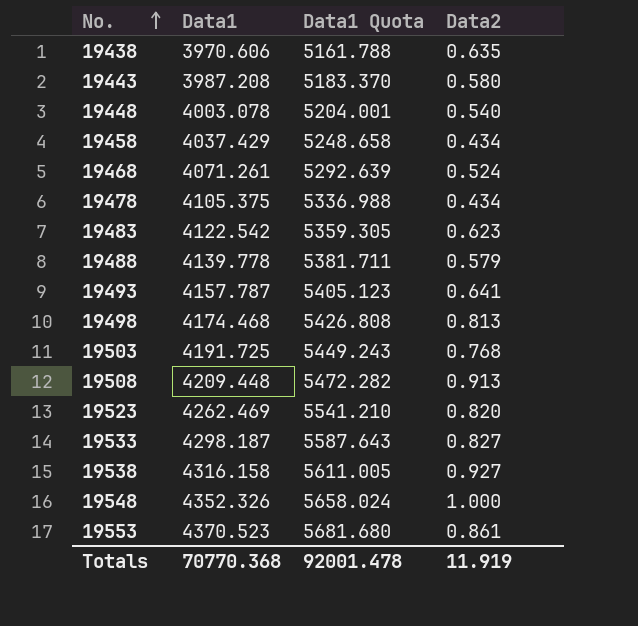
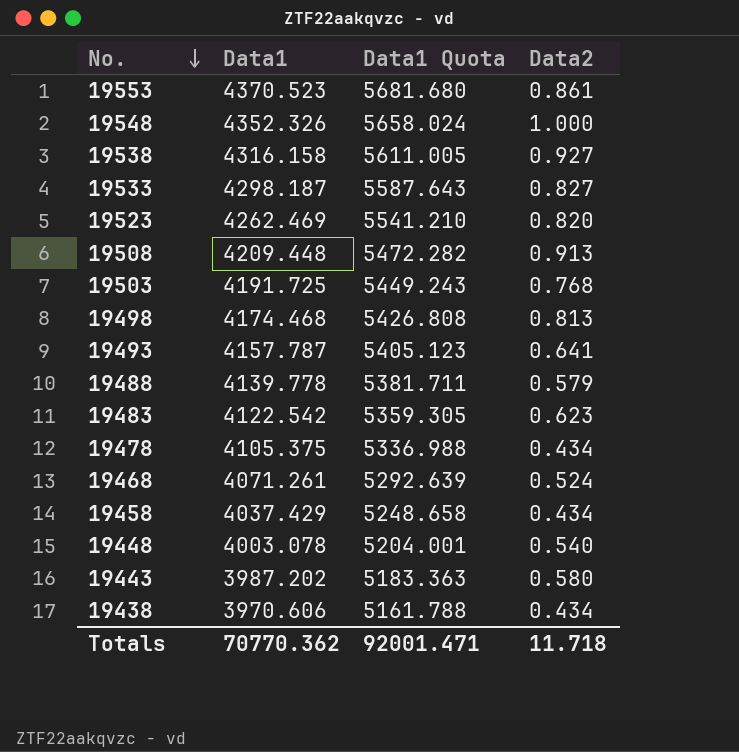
row order: No. ascending -> No. descending
19443 | Data1: 3987.208 -> 3987.202
19443 | Data1 Quota: 5183.370 -> 5183.363
19438 | Data2: 0.635 -> 0.434
Totals | Data1: 70770.368 -> 70770.362
Totals | Data1 Quota: 92001.478 -> 92001.471
Totals | Data2: 11.919 -> 11.718

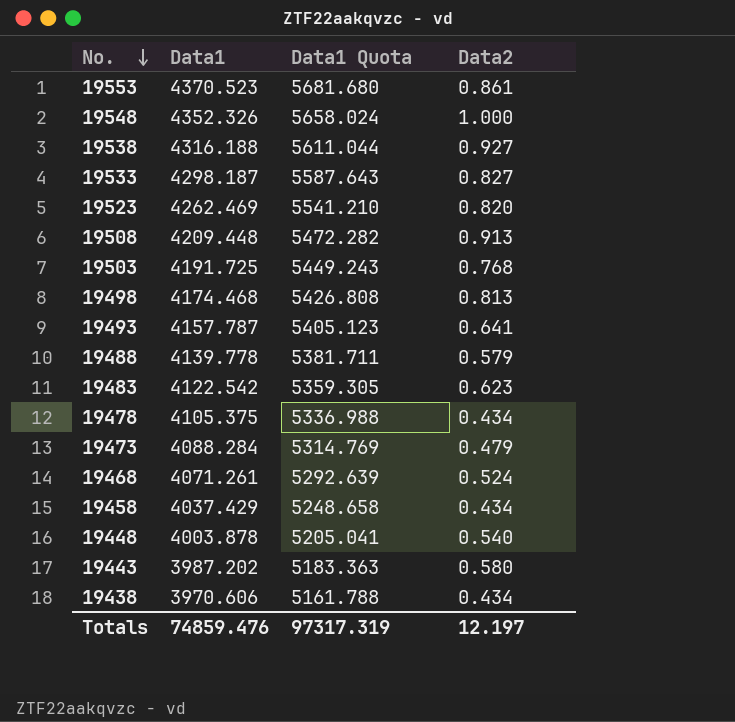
19538 | Data1: 4316.158 -> 4316.188
19538 | Data1 Quota: 5611.005 -> 5611.044
row 19473: none -> 4088.284 | 5314.769 | 0.479
19448 | Data1: 4003.078 -> 4003.878
19448 | Data1 Quota: 5204.001 -> 5205.041
Totals | Data1: 70770.362 -> 74859.476
Totals | Data1 Quota: 92001.471 -> 97317.319
Totals | Data2: 11.718 -> 12.197

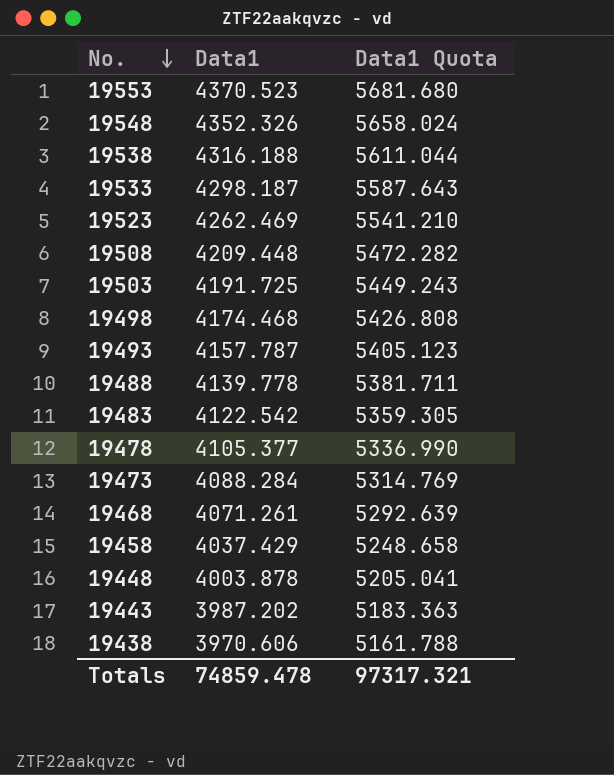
column Data2 | position: 4 -> none
19478 | Data1: 4105.375 -> 4105.377
19478 | Data1 Quota: 5336.988 -> 5336.990
Totals | Data1: 74859.476 -> 74859.478
Totals | Data1 Quota: 97317.319 -> 97317.321

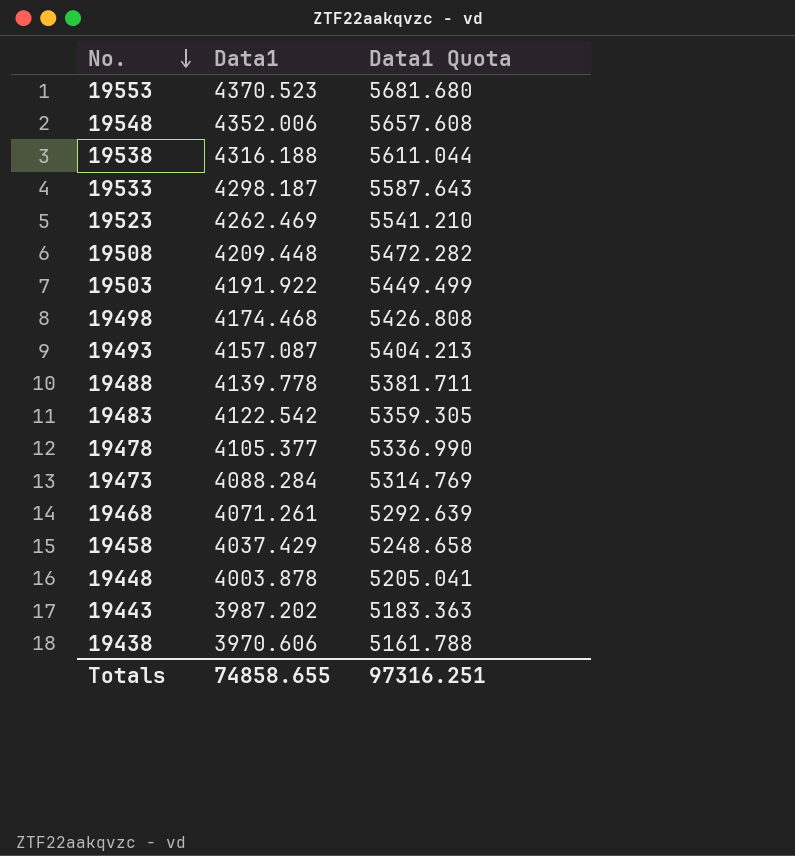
19548 | Data1: 4352.326 -> 4352.006
19548 | Data1 Quota: 5658.024 -> 5657.608
19503 | Data1: 4191.725 -> 4191.922
19503 | Data1 Quota: 5449.243 -> 5449.499
19493 | Data1: 4157.787 -> 4157.087
19493 | Data1 Quota: 5405.123 -> 5404.213
Totals | Data1: 74859.478 -> 74858.655
Totals | Data1 Quota: 97317.321 -> 97316.251

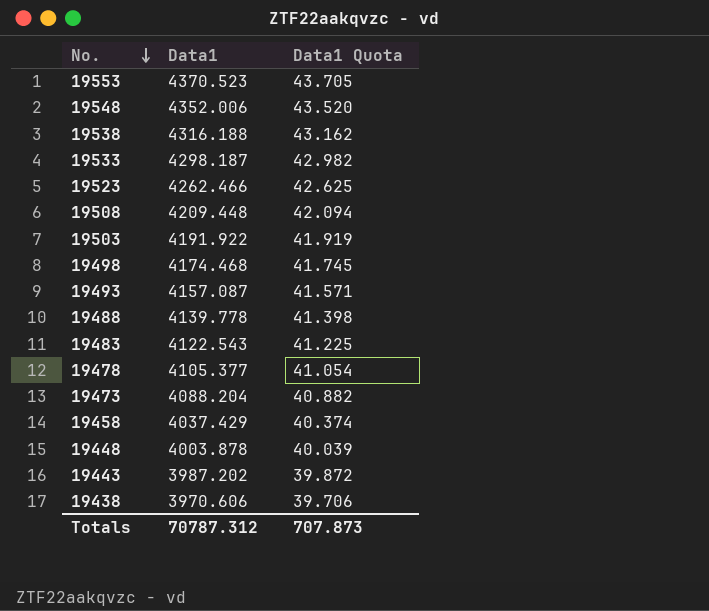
column Data1 Quota | formula: [Data1] * 1.3 -> [Data1] * 0.01
row 19468: 4071.261 | 5292.639 -> none
19523 | Data1: 4262.469 -> 4262.466
19483 | Data1: 4122.542 -> 4122.543
19473 | Data1: 4088.284 -> 4088.204
Totals | Data1: 74858.655 -> 70787.312
Totals | Data1 Quota: 97316.251 -> 707.873

